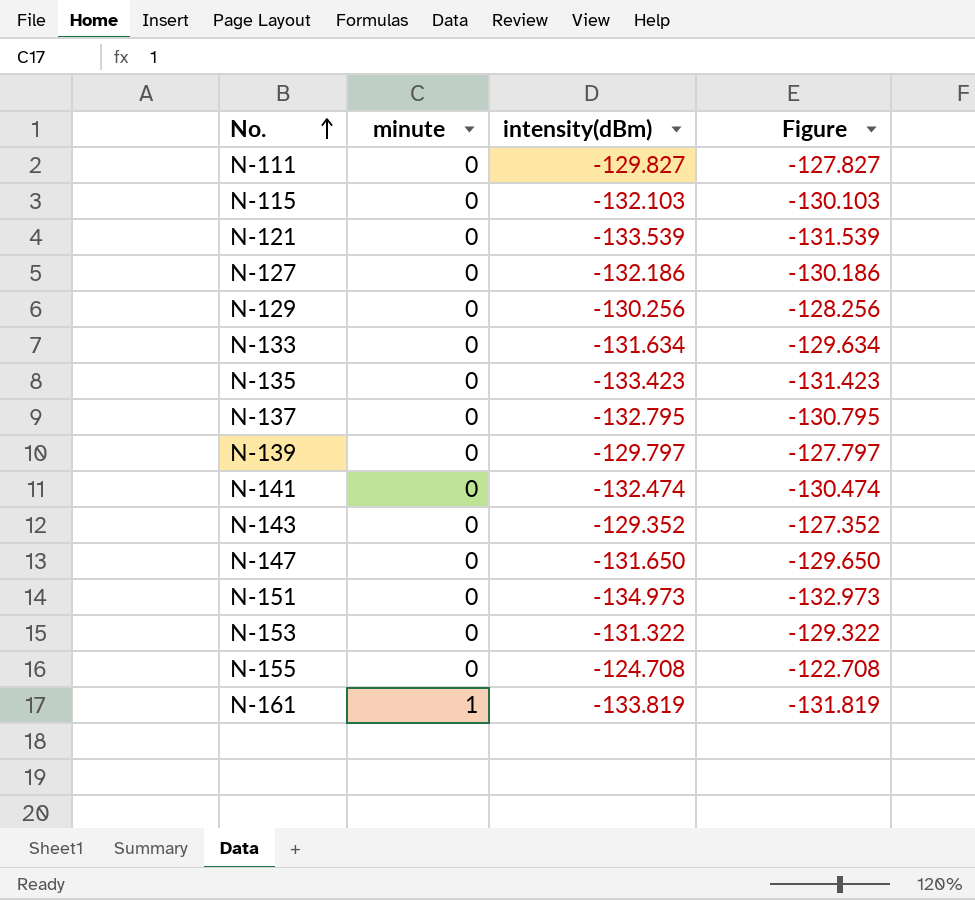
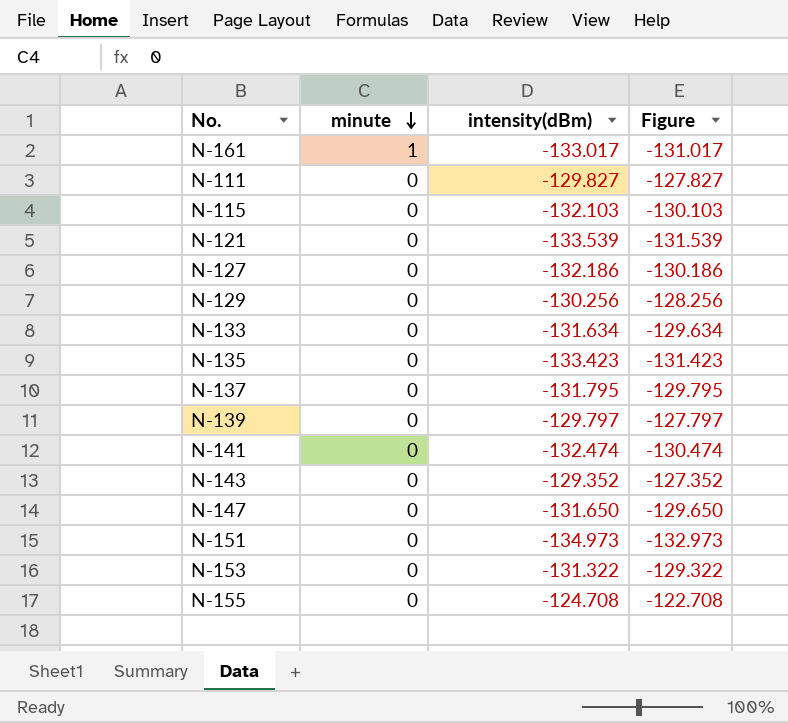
row order: No. ascending -> minute descending
N-161 | intensity(dBm): -133.819 -> -133.017
N-161 | Figure: -131.819 -> -131.017
N-137 | intensity(dBm): -132.795 -> -131.795
N-137 | Figure: -130.795 -> -129.795

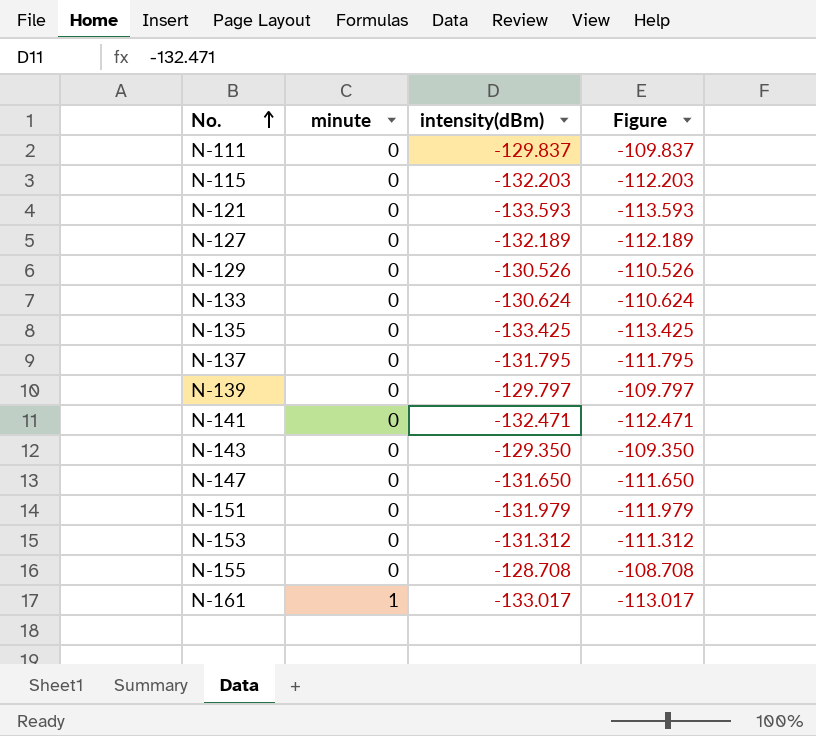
row order: minute descending -> No. ascending
column Figure | formula: [intensity(dBm)] + 2 -> [intensity(dBm)] + 20
N-111 | intensity(dBm): -129.827 -> -129.837
N-115 | intensity(dBm): -132.103 -> -132.203
N-121 | intensity(dBm): -133.539 -> -133.593
N-127 | intensity(dBm): -132.186 -> -132.189
N-129 | intensity(dBm): -130.256 -> -130.526
N-133 | intensity(dBm): -131.634 -> -130.624
N-135 | intensity(dBm): -133.423 -> -133.425
N-141 | intensity(dBm): -132.474 -> -132.471
N-143 | intensity(dBm): -129.352 -> -129.350
N-151 | intensity(dBm): -134.973 -> -131.979
N-153 | intensity(dBm): -131.322 -> -131.312
N-155 | intensity(dBm): -124.708 -> -128.708

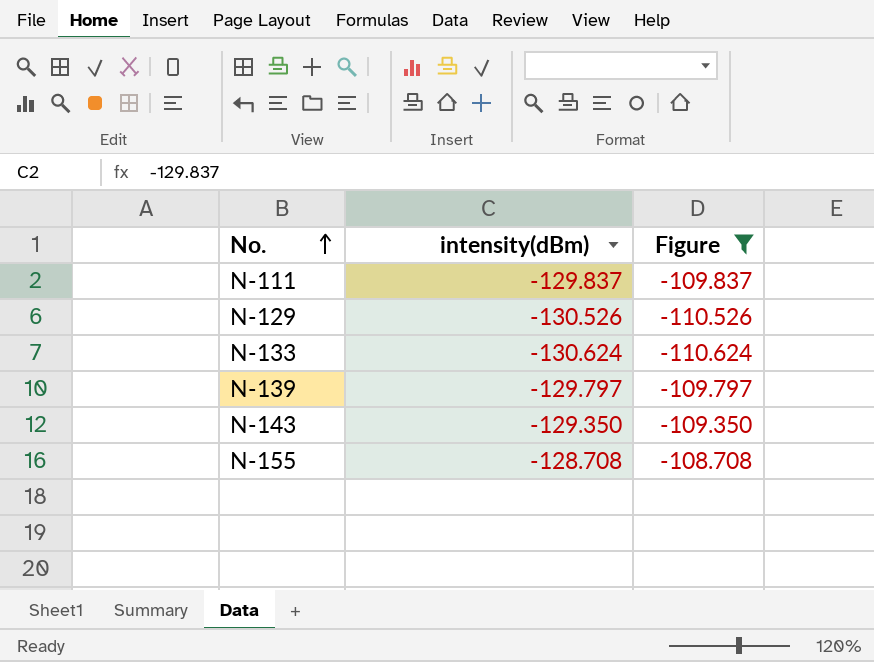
filter: none -> Figure >= -110.624
column minute | position: 2 -> none

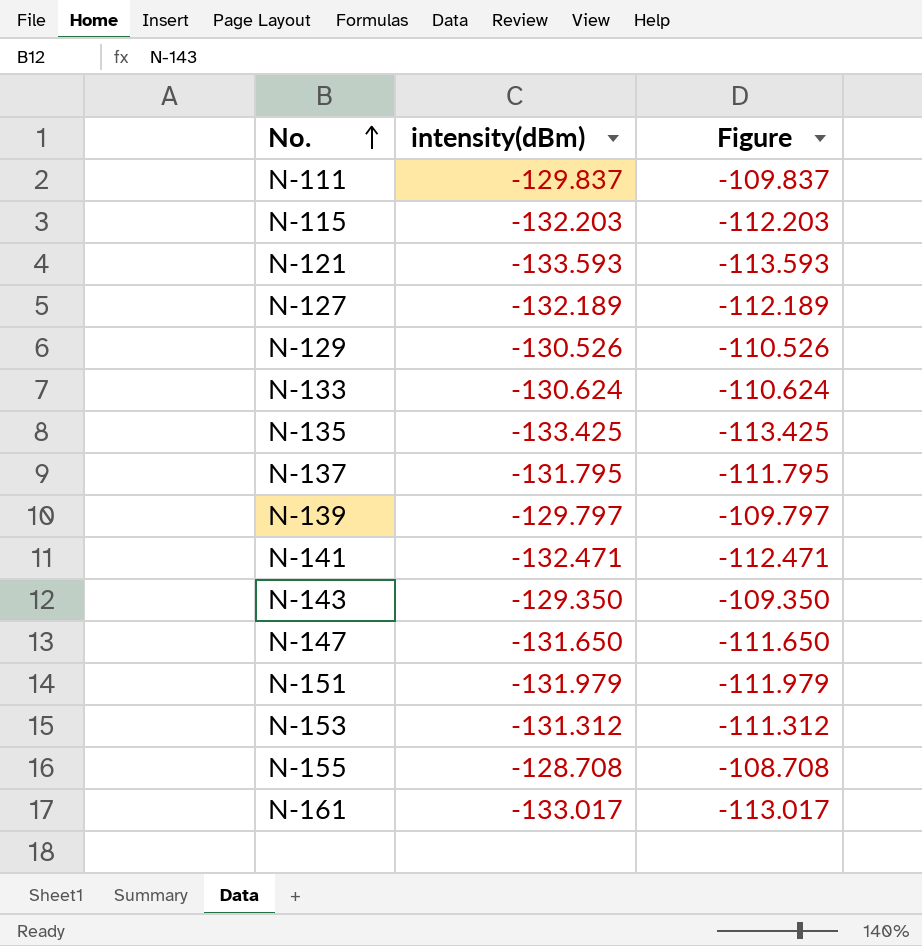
filter: Figure >= -110.624 -> none

